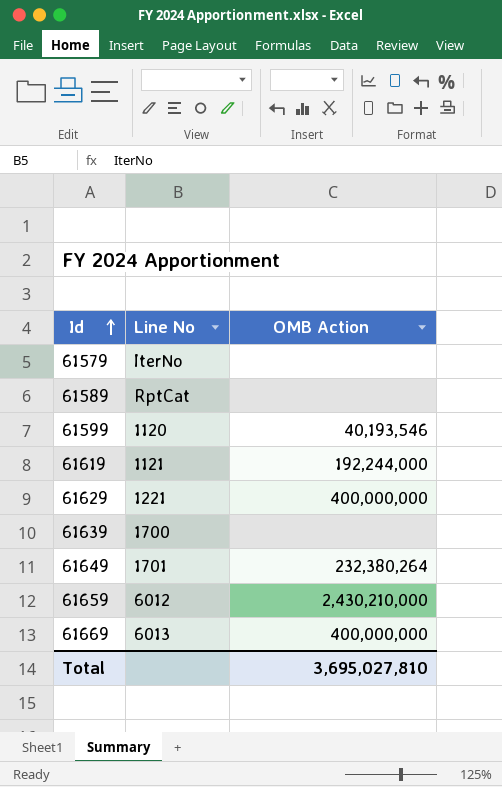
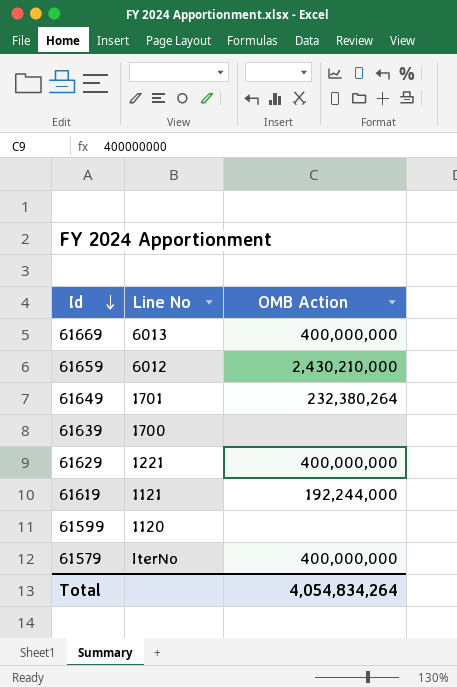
row order: Id ascending -> Id descending
row 61589: RptCat | none -> none
61599 | OMB Action: 40,193,546 -> none
61579 | OMB Action: none -> 400,000,000
Total | OMB Action: 3,695,027,810 -> 4,054,834,264

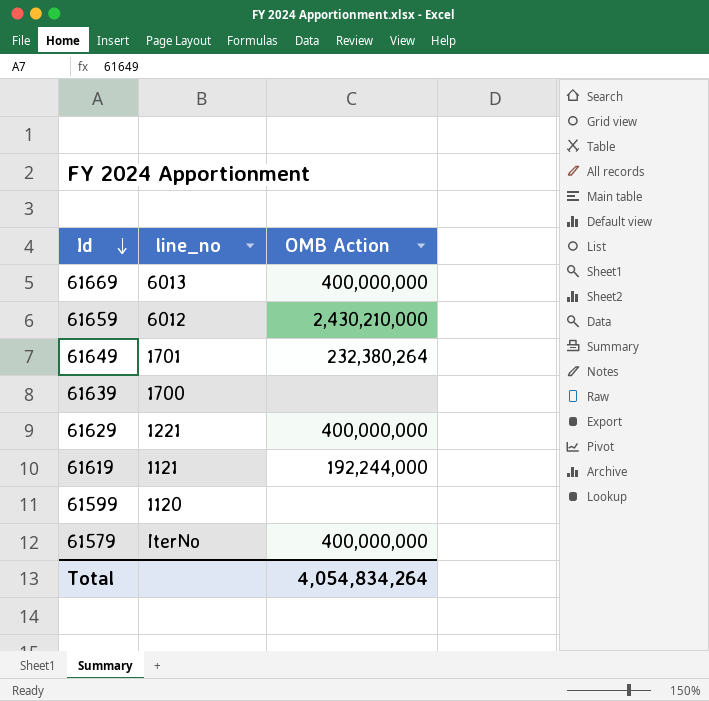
column name: Line No -> line_no

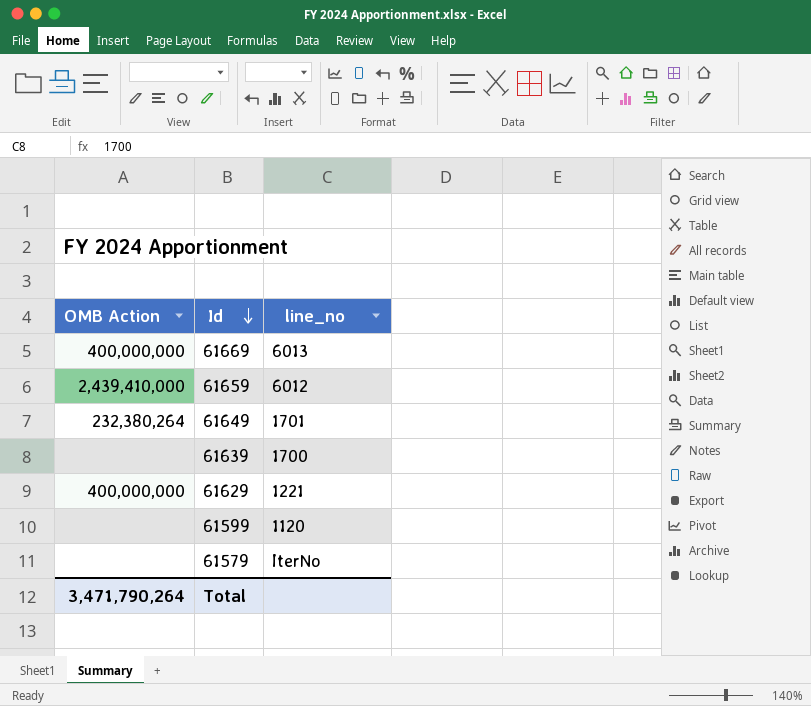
column OMB Action | position: 3 -> 1
row 61619: 1121 | 192,244,000 -> none
61659 | OMB Action: 2,430,210,000 -> 2,439,410,000
61579 | OMB Action: 400,000,000 -> none
Total | OMB Action: 4,054,834,264 -> 3,471,790,264

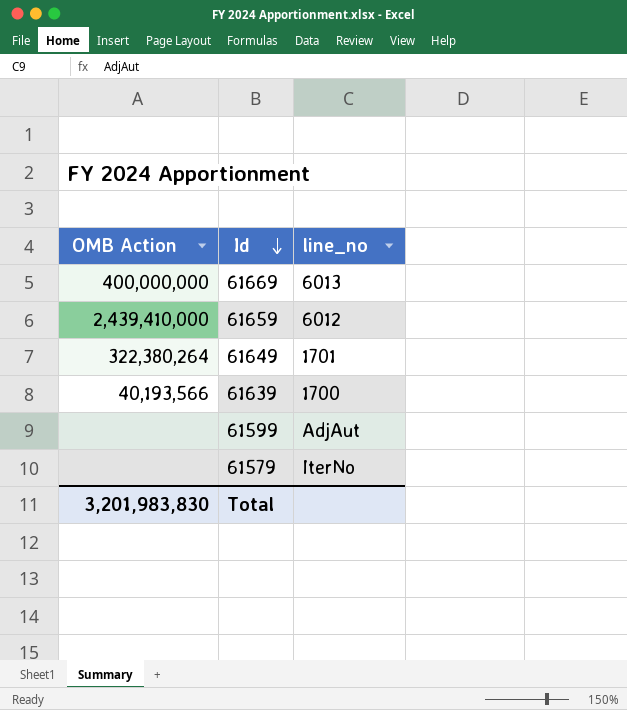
row 61629: 400,000,000 | 1221 -> none
61649 | OMB Action: 232,380,264 -> 322,380,264
61639 | OMB Action: none -> 40,193,566
61599 | line_no: 1120 -> AdjAut
Total | OMB Action: 3,471,790,264 -> 3,201,983,830

